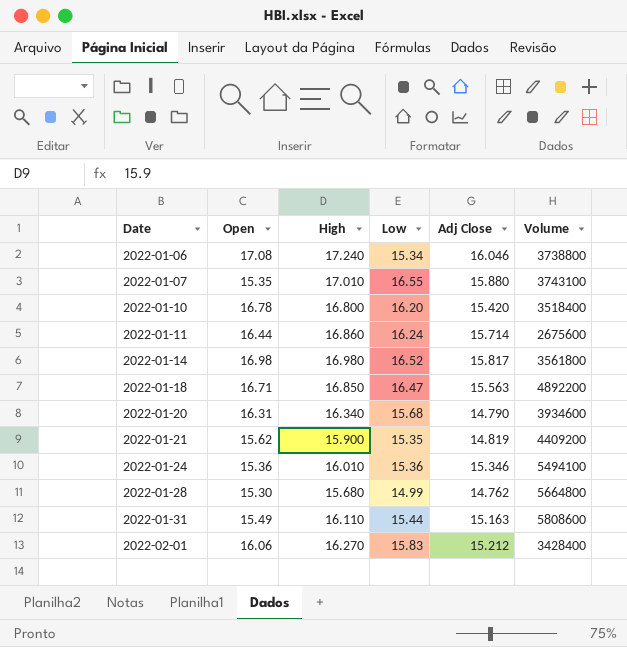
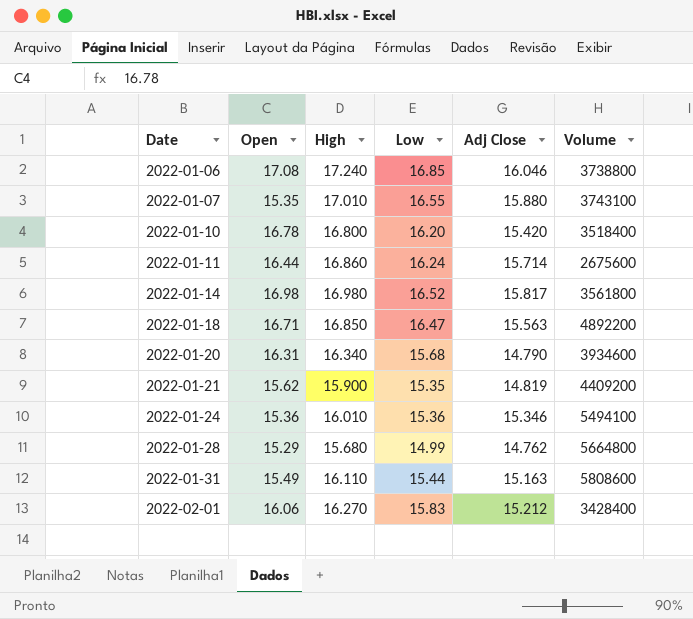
2022-01-06 | Low: 15.34 -> 16.85
2022-01-28 | Open: 15.30 -> 15.29

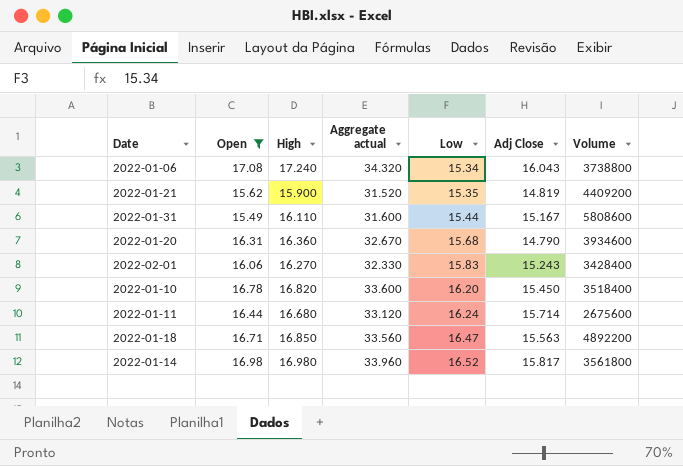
filter: none -> Open >= 15.49
row order: Date ascending -> Low ascending
column Aggregate actual | formula: none -> [Open] + [High]
2022-01-06 | Low: 16.85 -> 15.34
2022-01-06 | Adj Close: 16.046 -> 16.043
2022-01-31 | Adj Close: 15.163 -> 15.167
2022-01-20 | High: 16.340 -> 16.360
2022-02-01 | Adj Close: 15.212 -> 15.243
2022-01-10 | High: 16.800 -> 16.820
2022-01-10 | Adj Close: 15.420 -> 15.450
2022-01-11 | High: 16.860 -> 16.680

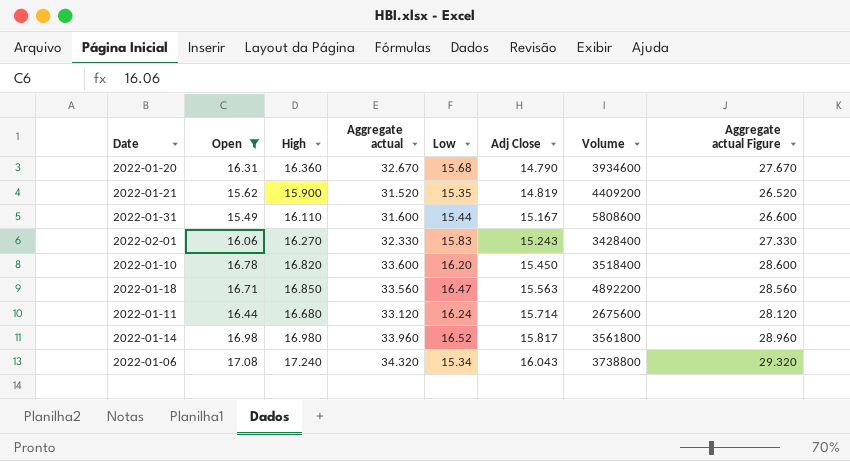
row order: Low ascending -> Adj Close ascending
column Aggregate actual Figure | formula: none -> [Aggregate actual] - 5

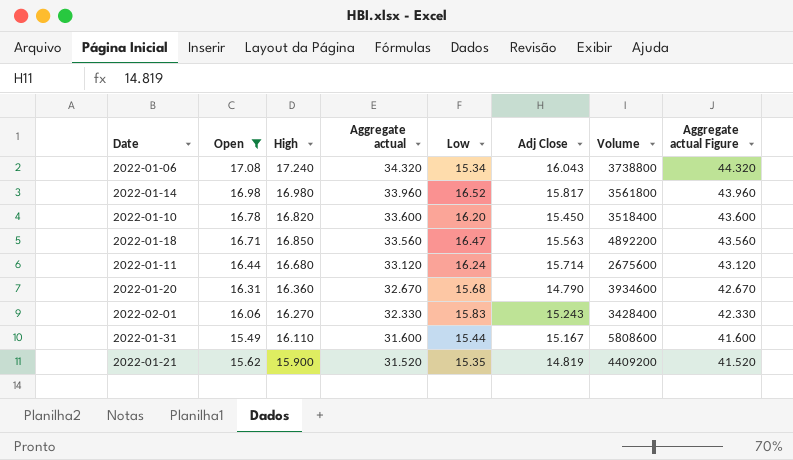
row order: Adj Close ascending -> Aggregate actual descending
column Aggregate actual Figure | formula: [Aggregate actual] - 5 -> [Aggregate actual] + 10

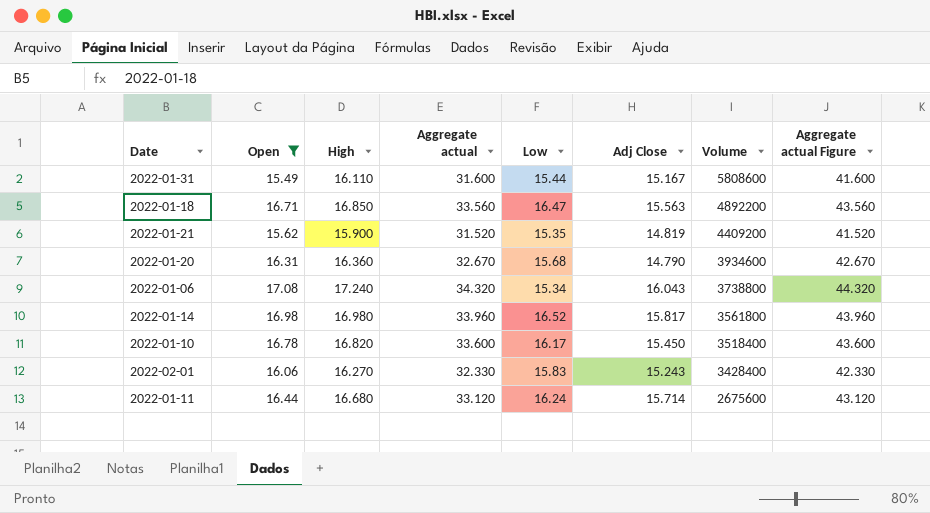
row order: Aggregate actual descending -> Volume descending
2022-01-10 | Low: 16.20 -> 16.17

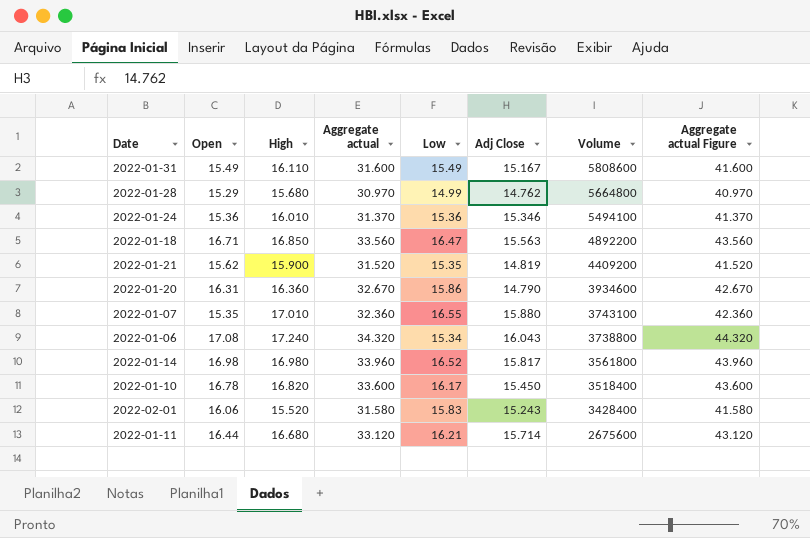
filter: Open >= 15.49 -> none
2022-01-31 | Low: 15.44 -> 15.49
2022-01-20 | Low: 15.68 -> 15.86
2022-02-01 | High: 16.270 -> 15.520
2022-02-01 | Aggregate actual: 32.330 -> 31.580
2022-02-01 | Aggregate actual Figure: 42.330 -> 41.580
2022-01-11 | Low: 16.24 -> 16.21

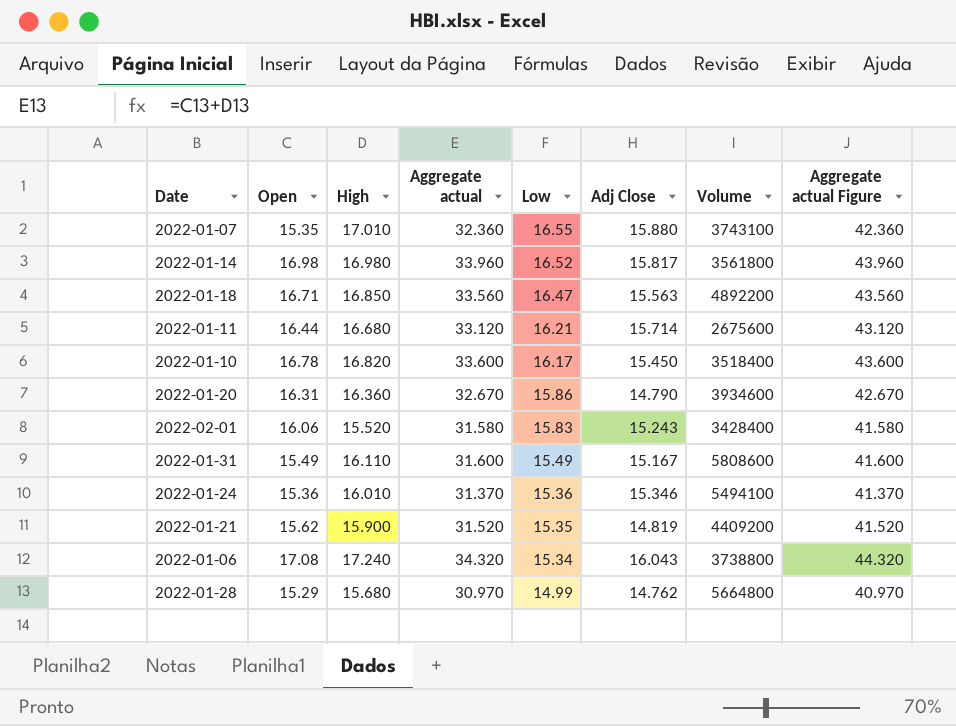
row order: Volume descending -> Low descending

